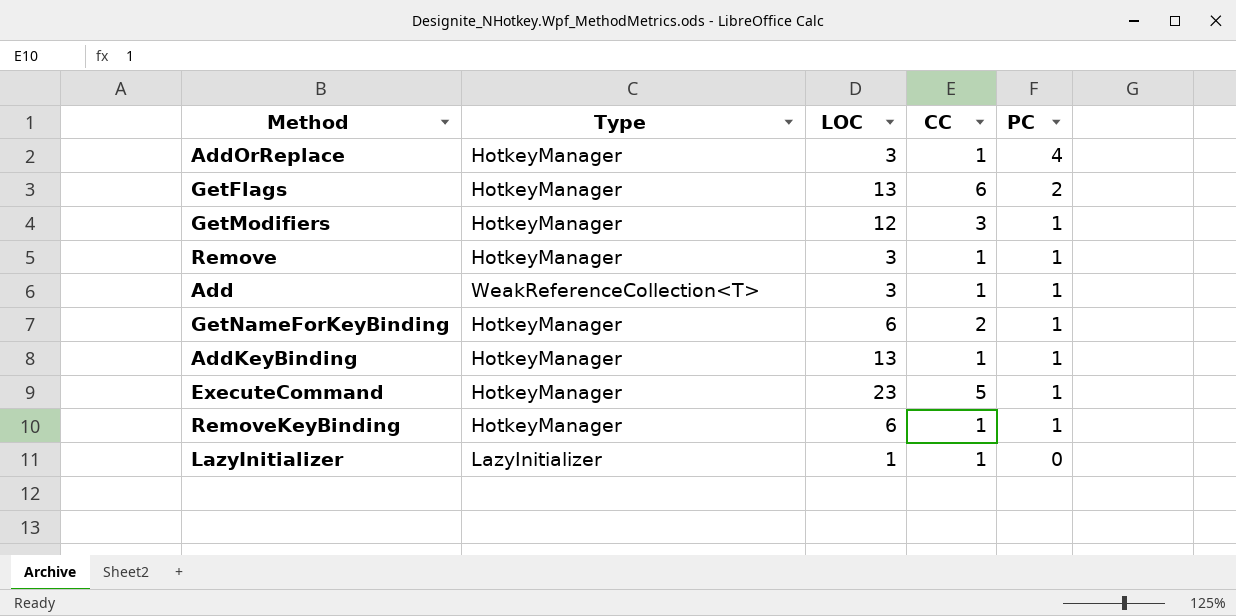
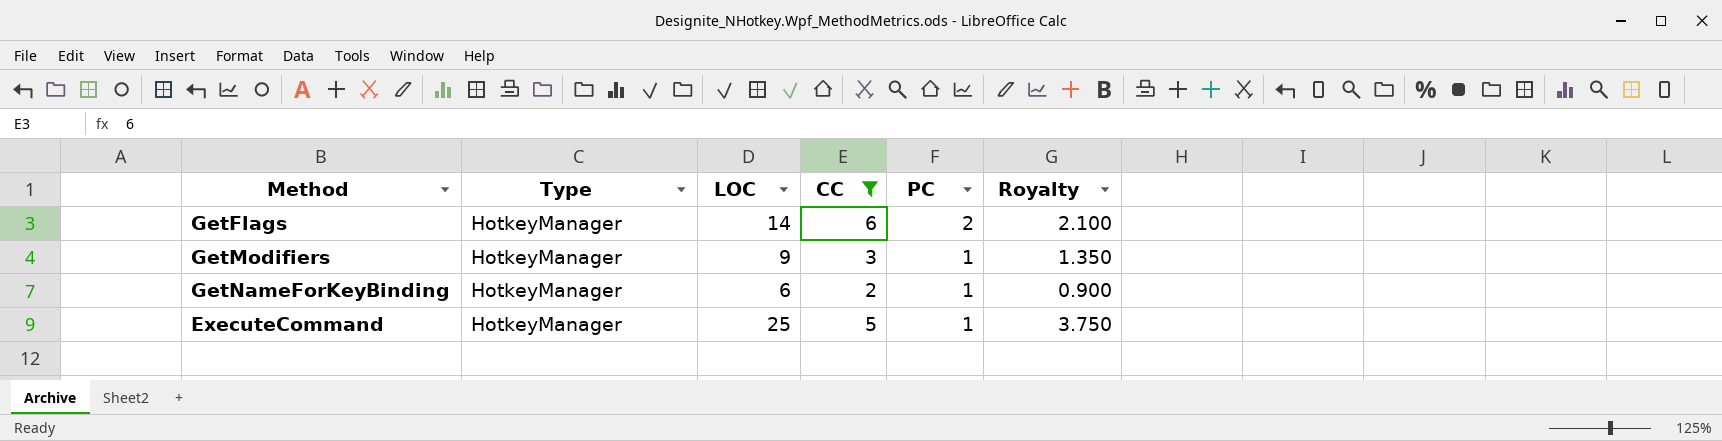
filter: none -> CC != 1
column Royalty | formula: none -> [LOC] * 0.15
GetFlags | LOC: 13 -> 14
GetModifiers | LOC: 12 -> 9
ExecuteCommand | LOC: 23 -> 25

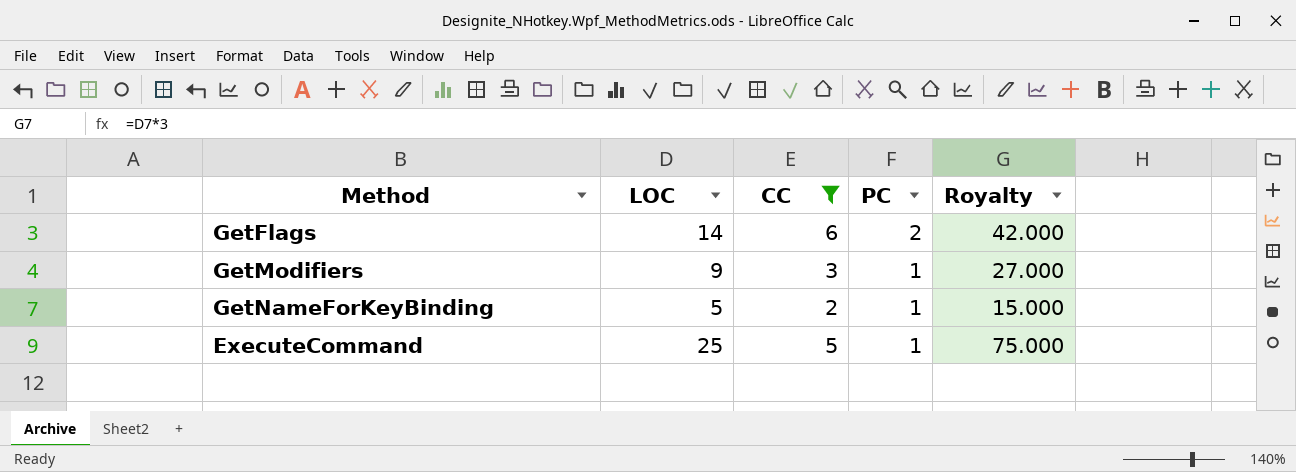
column Type | position: 2 -> none
column Royalty | formula: [LOC] * 0.15 -> [LOC] * 3
GetNameForKeyBinding | LOC: 6 -> 5

